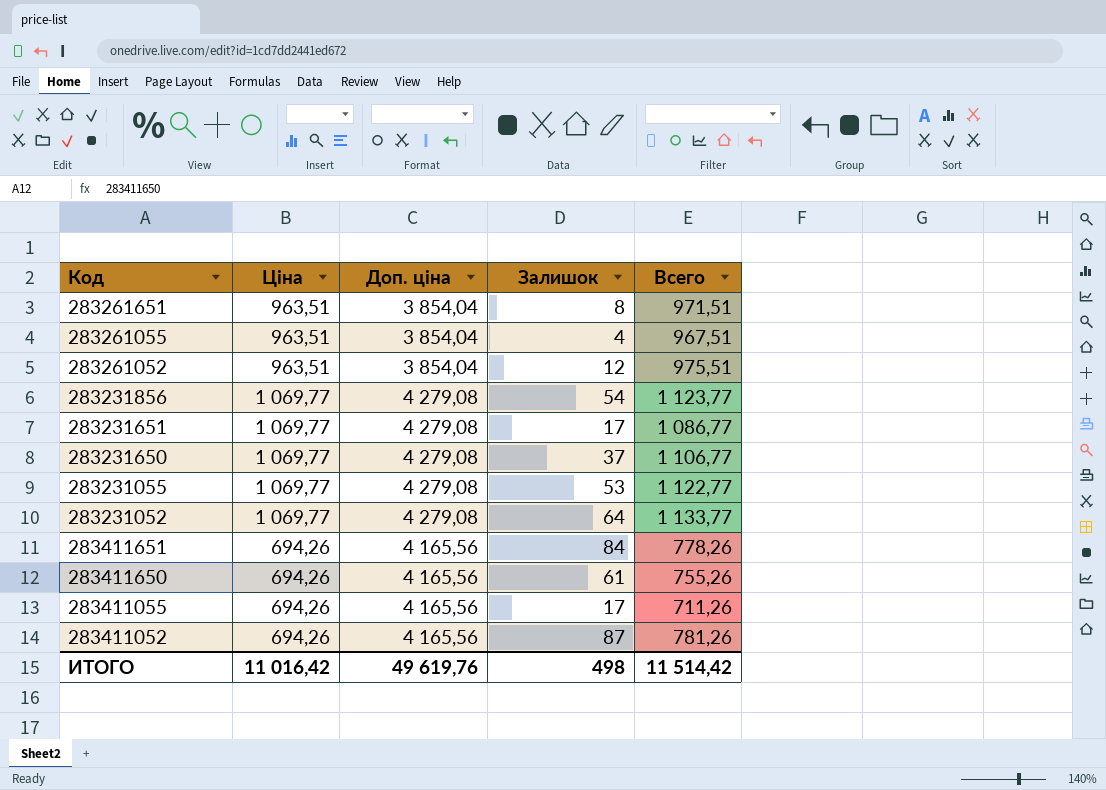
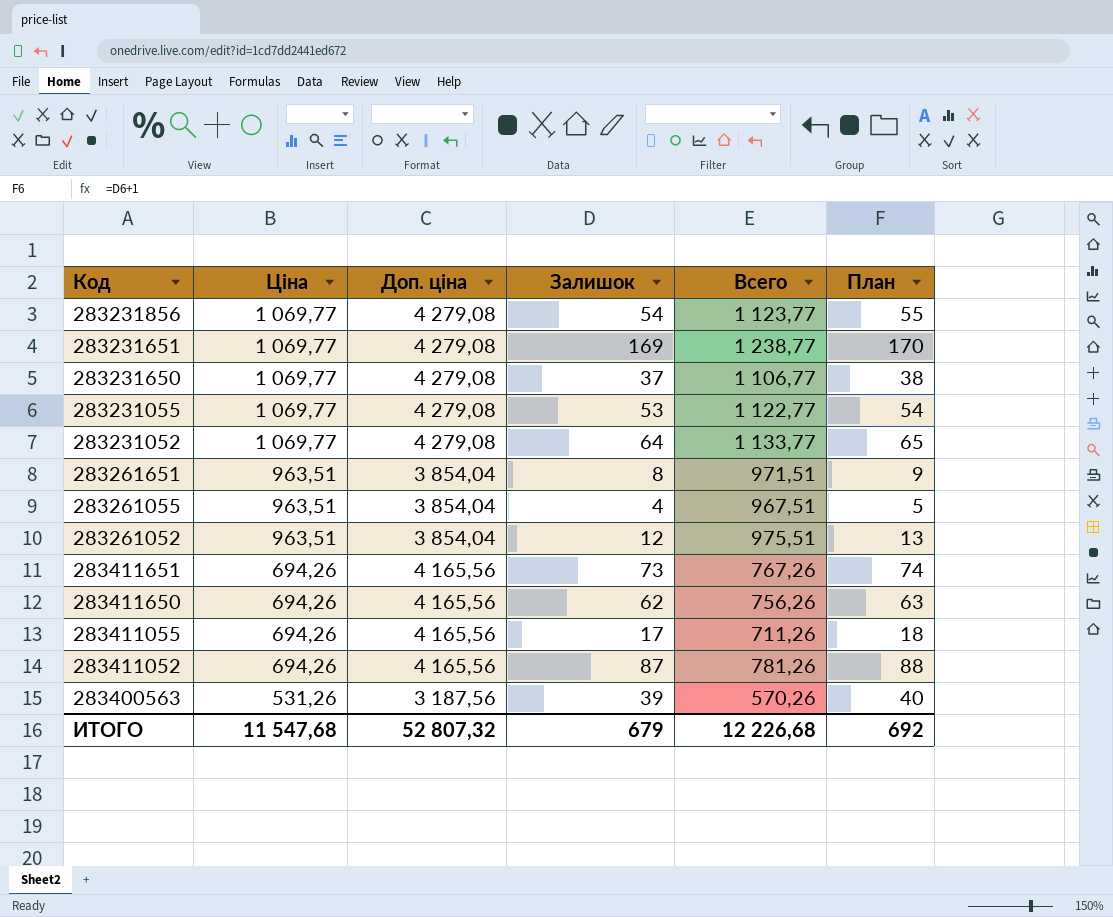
row order: none -> Ціна descending
column План | formula: none -> [Залишок] + 1
283231651 | Залишок: 17 -> 169
283231651 | Всего: 1 086,77 -> 1 238,77
283411651 | Залишок: 84 -> 73
283411651 | Всего: 778,26 -> 767,26
283411650 | Залишок: 61 -> 62
283411650 | Всего: 755,26 -> 756,26
row 283400563: none -> 531,26 | 3 187,56 | 39 | 570,26 | 40
ИТОГО | Ціна: 11 016,42 -> 11 547,68
ИТОГО | Доп. ціна: 49 619,76 -> 52 807,32
ИТОГО | Залишок: 498 -> 679
ИТОГО | Всего: 11 514,42 -> 12 226,68

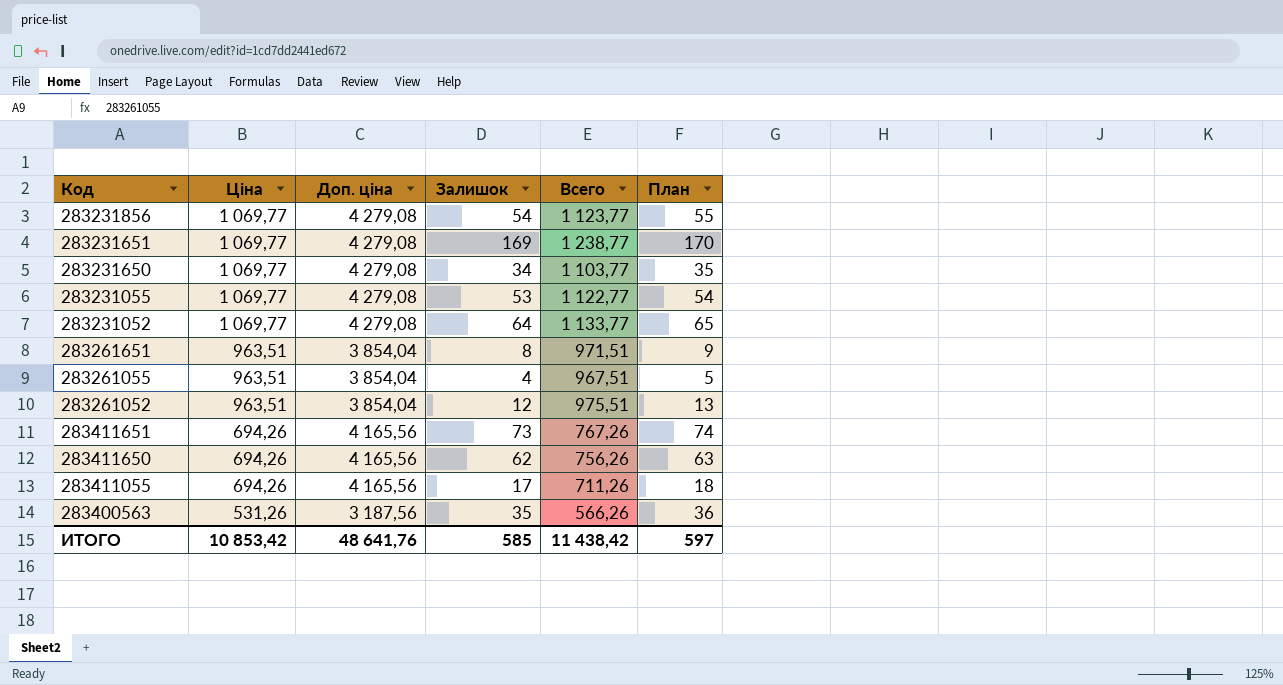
row 283411052: 694,26 | 4 165,56 | 87 | 781,26 | 88 -> none
283231650 | Залишок: 37 -> 34
283231650 | Всего: 1 106,77 -> 1 103,77
283231650 | План: 38 -> 35
283400563 | Залишок: 39 -> 35
283400563 | Всего: 570,26 -> 566,26
283400563 | План: 40 -> 36
ИТОГО | Ціна: 11 547,68 -> 10 853,42
ИТОГО | Доп. ціна: 52 807,32 -> 48 641,76
ИТОГО | Залишок: 679 -> 585
ИТОГО | Всего: 12 226,68 -> 11 438,42
ИТОГО | План: 692 -> 597

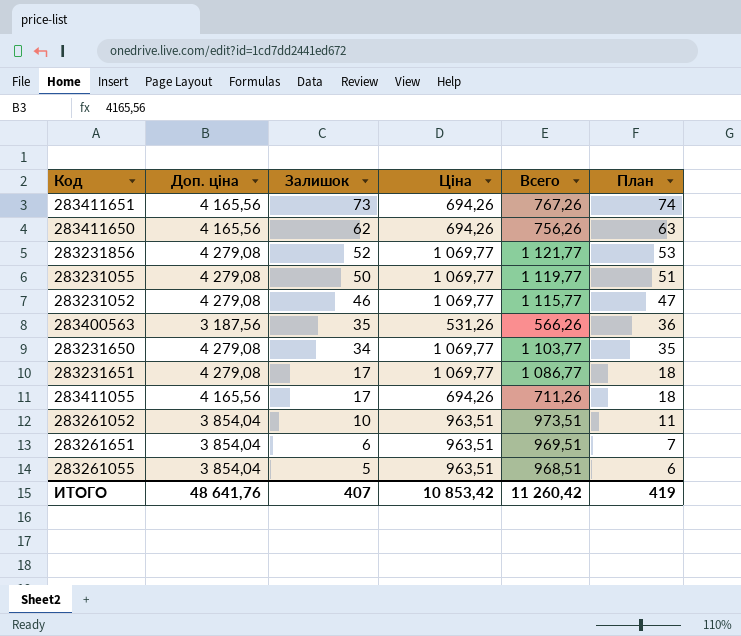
row order: Ціна descending -> Залишок descending
column Ціна | position: 2 -> 4
283231856 | Залишок: 54 -> 52
283231856 | Всего: 1 123,77 -> 1 121,77
283231856 | План: 55 -> 53
283231055 | Залишок: 53 -> 50
283231055 | Всего: 1 122,77 -> 1 119,77
283231055 | План: 54 -> 51
283231052 | Залишок: 64 -> 46
283231052 | Всего: 1 133,77 -> 1 115,77
283231052 | План: 65 -> 47
283231651 | Залишок: 169 -> 17
283231651 | Всего: 1 238,77 -> 1 086,77
283231651 | План: 170 -> 18
283261052 | Залишок: 12 -> 10
283261052 | Всего: 975,51 -> 973,51
283261052 | План: 13 -> 11
283261651 | Залишок: 8 -> 6
283261651 | Всего: 971,51 -> 969,51
283261651 | План: 9 -> 7
283261055 | Залишок: 4 -> 5
283261055 | Всего: 967,51 -> 968,51
283261055 | План: 5 -> 6
ИТОГО | Залишок: 585 -> 407
ИТОГО | Всего: 11 438,42 -> 11 260,42
ИТОГО | План: 597 -> 419

